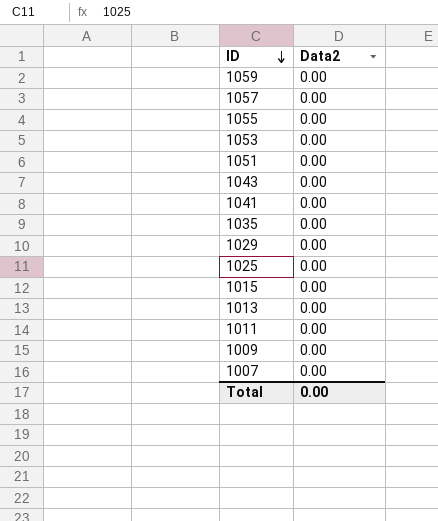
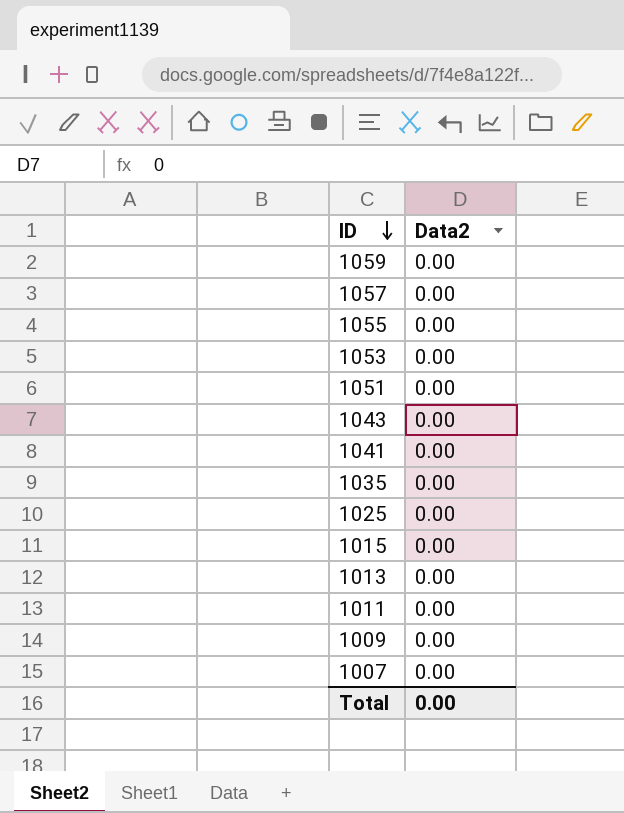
row 1029: 0.00 -> none

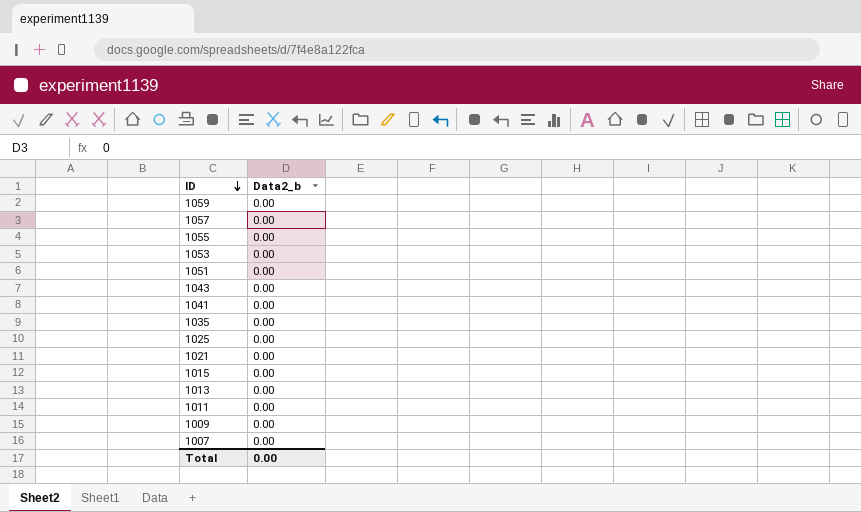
column name: Data2 -> Data2_b
row 1021: none -> 0.00

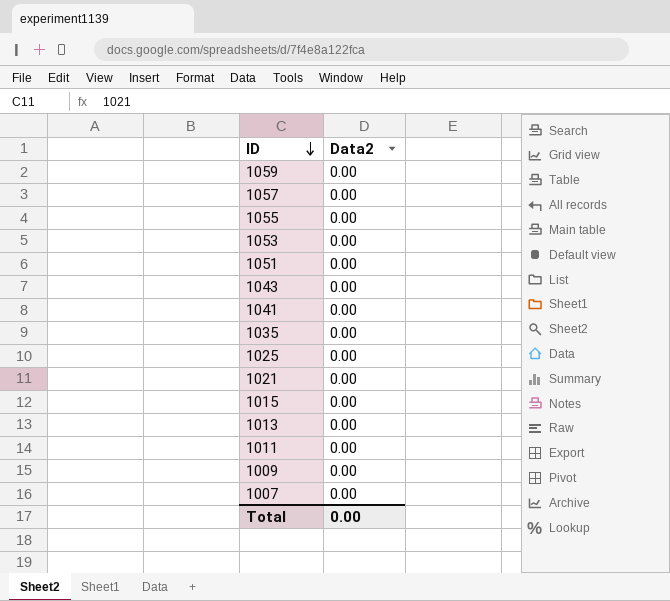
column name: Data2_b -> Data2

